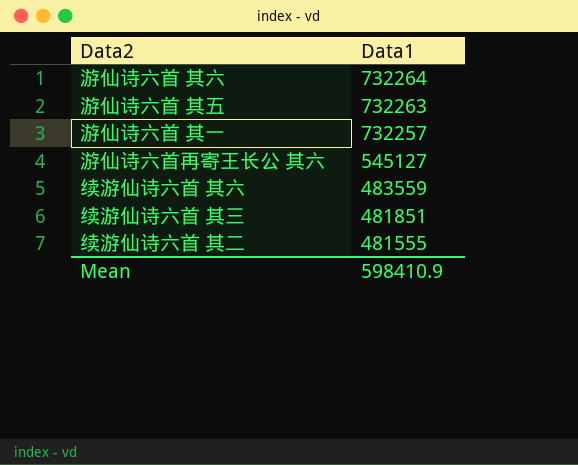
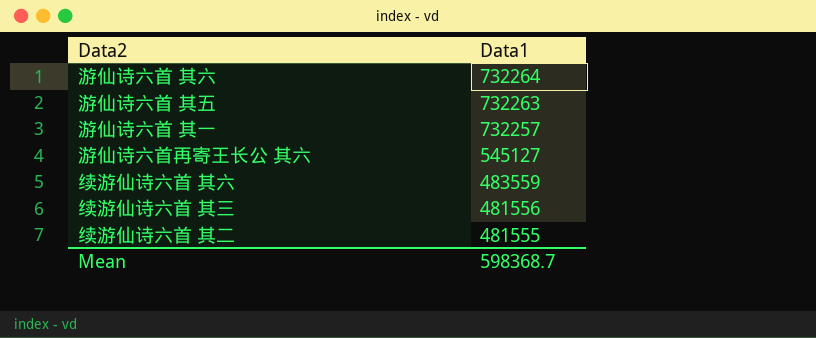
续游仙诗六首 其三 | Data1: 481851 -> 481556
Mean | Data1: 598410.9 -> 598368.7

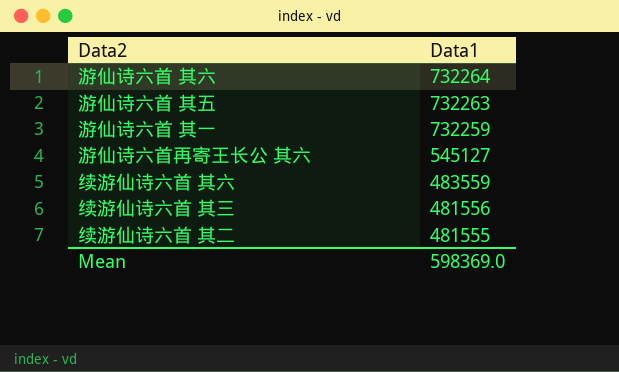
游仙诗六首 其一 | Data1: 732257 -> 732259
Mean | Data1: 598368.7 -> 598369.0

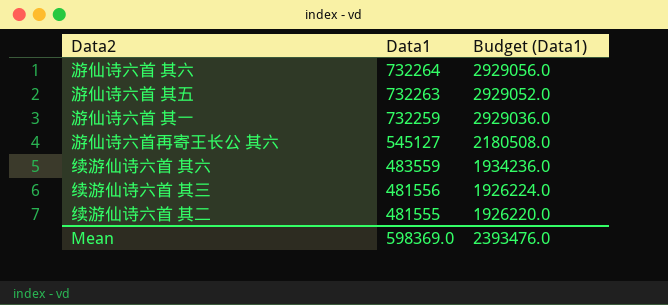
column Budget (Data1) | formula: none -> [Data1] * 4

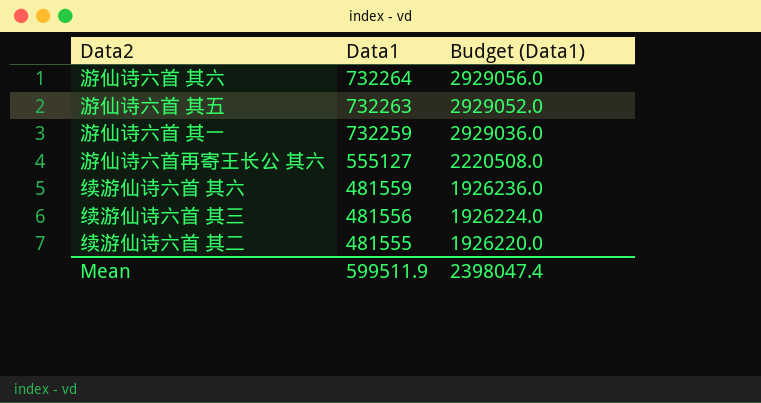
游仙诗六首再寄王长公 其六 | Data1: 545127 -> 555127
游仙诗六首再寄王长公 其六 | Budget (Data1): 2180508.0 -> 2220508.0
续游仙诗六首 其六 | Data1: 483559 -> 481559
续游仙诗六首 其六 | Budget (Data1): 1934236.0 -> 1926236.0
Mean | Data1: 598369.0 -> 599511.9
Mean | Budget (Data1): 2393476.0 -> 2398047.4

